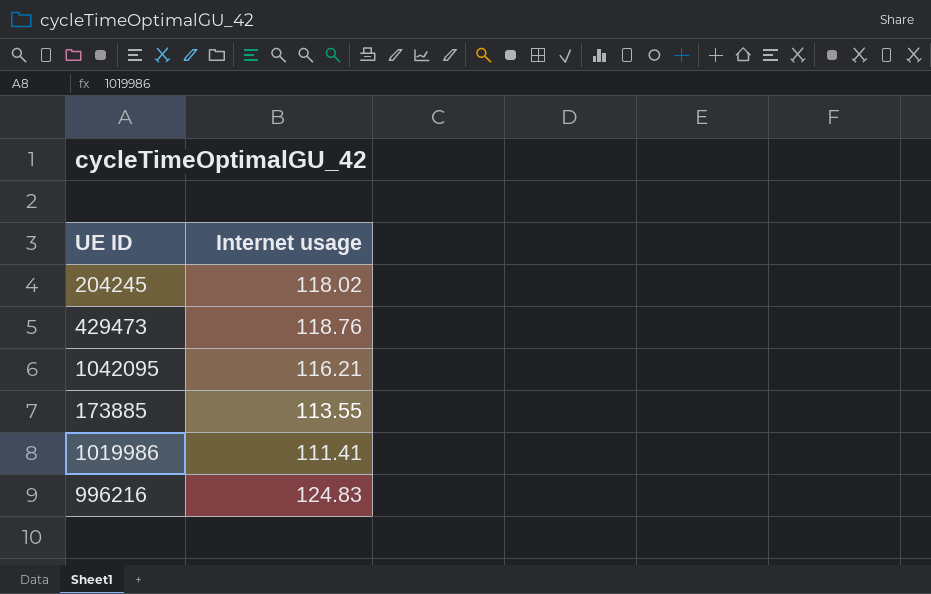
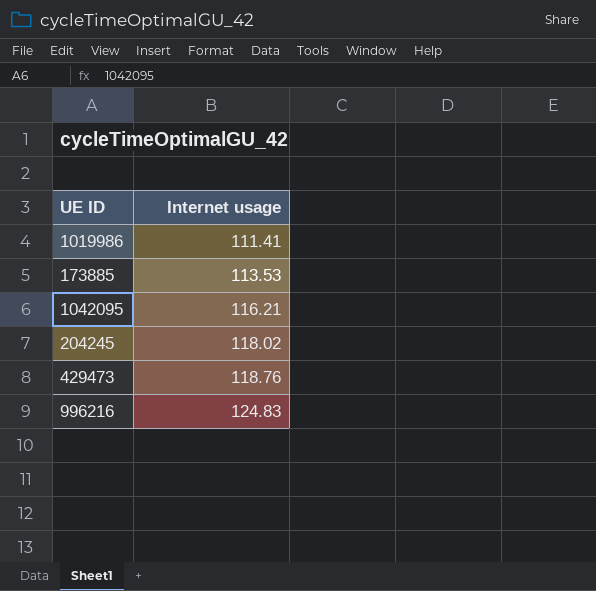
row order: none -> Internet usage ascending
173885 | Internet usage: 113.55 -> 113.53

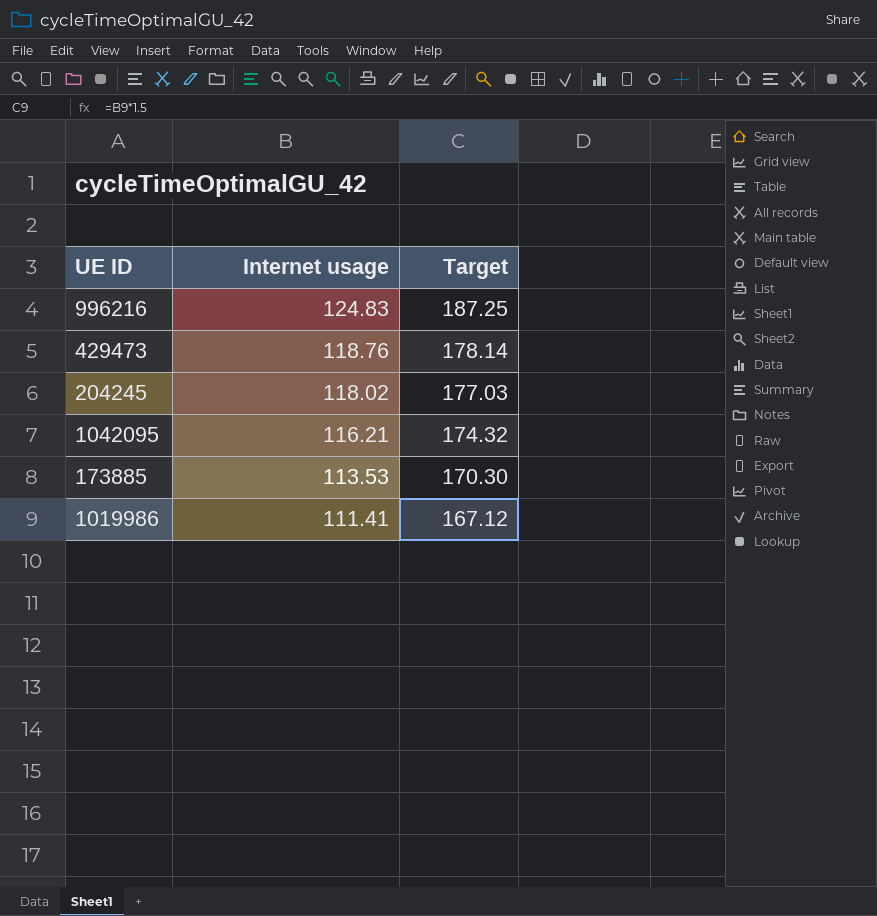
row order: Internet usage ascending -> Internet usage descending
column Target | formula: none -> [Internet usage] * 1.5

